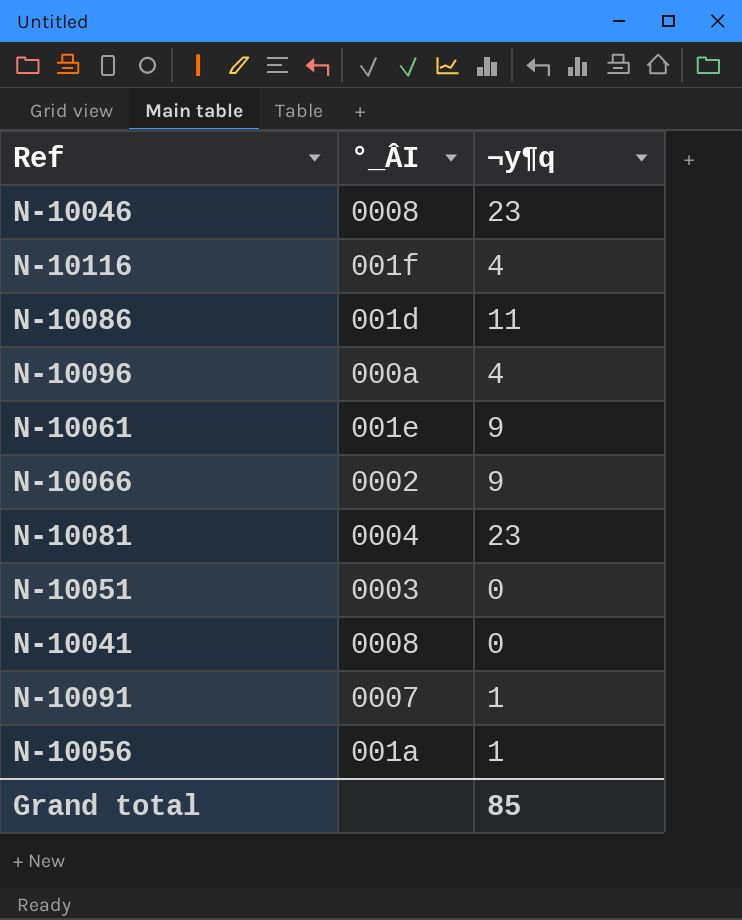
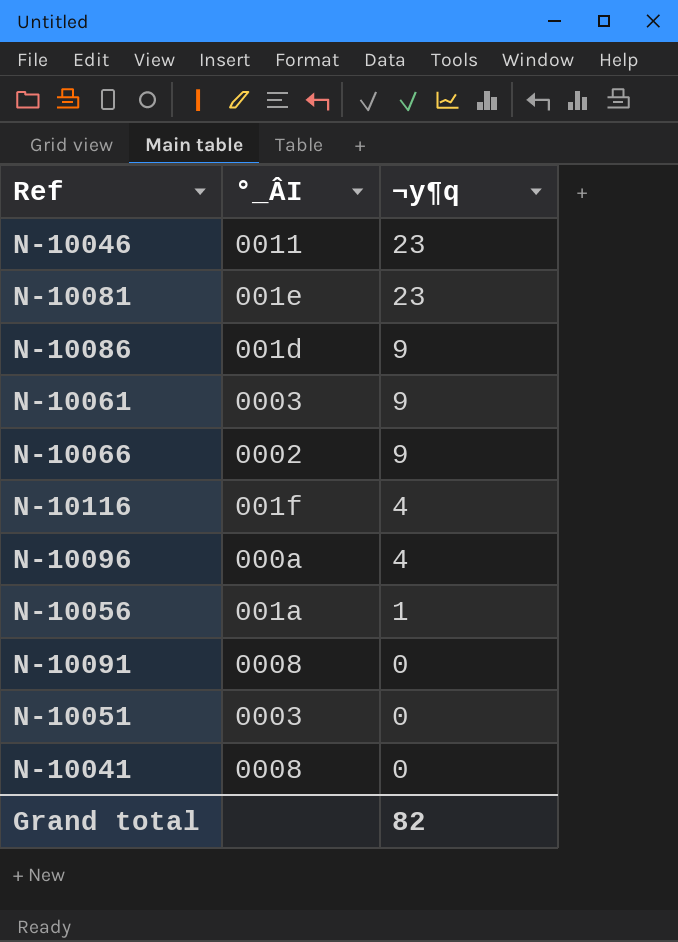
row order: none -> ¬y¶q descending
N-10046 | °_ÂI: 0008 -> 0011
N-10081 | °_ÂI: 0004 -> 001e
N-10086 | ¬y¶q: 11 -> 9
N-10061 | °_ÂI: 001e -> 0003
N-10091 | °_ÂI: 0007 -> 0008
N-10091 | ¬y¶q: 1 -> 0
Grand total | ¬y¶q: 85 -> 82

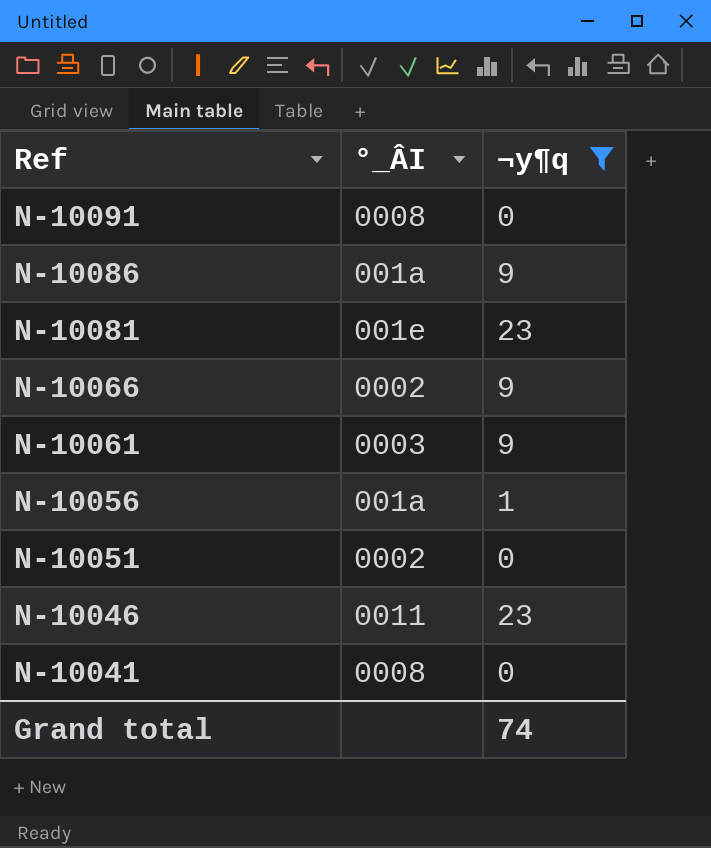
filter: none -> ¬y¶q != 4
row order: ¬y¶q descending -> Ref descending
N-10086 | °_ÂI: 001d -> 001a
N-10051 | °_ÂI: 0003 -> 0002
Grand total | ¬y¶q: 82 -> 74

